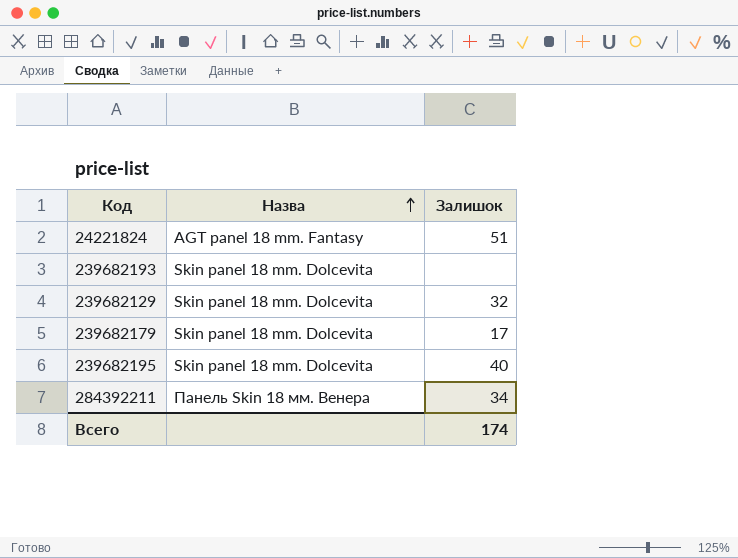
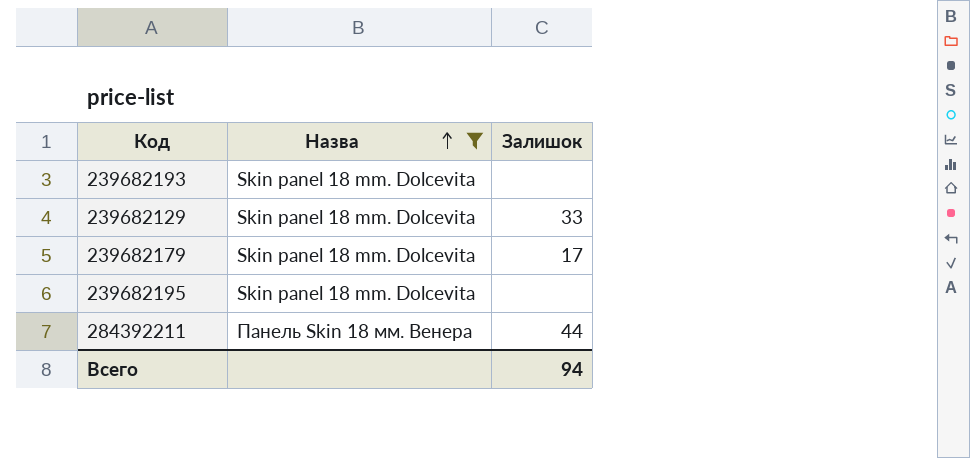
filter: none -> Назва != AGT panel 18 mm. Fantasy
239682129 | Залишок: 32 -> 33
239682195 | Залишок: 40 -> none
284392211 | Залишок: 34 -> 44
Всего | Залишок: 174 -> 94

